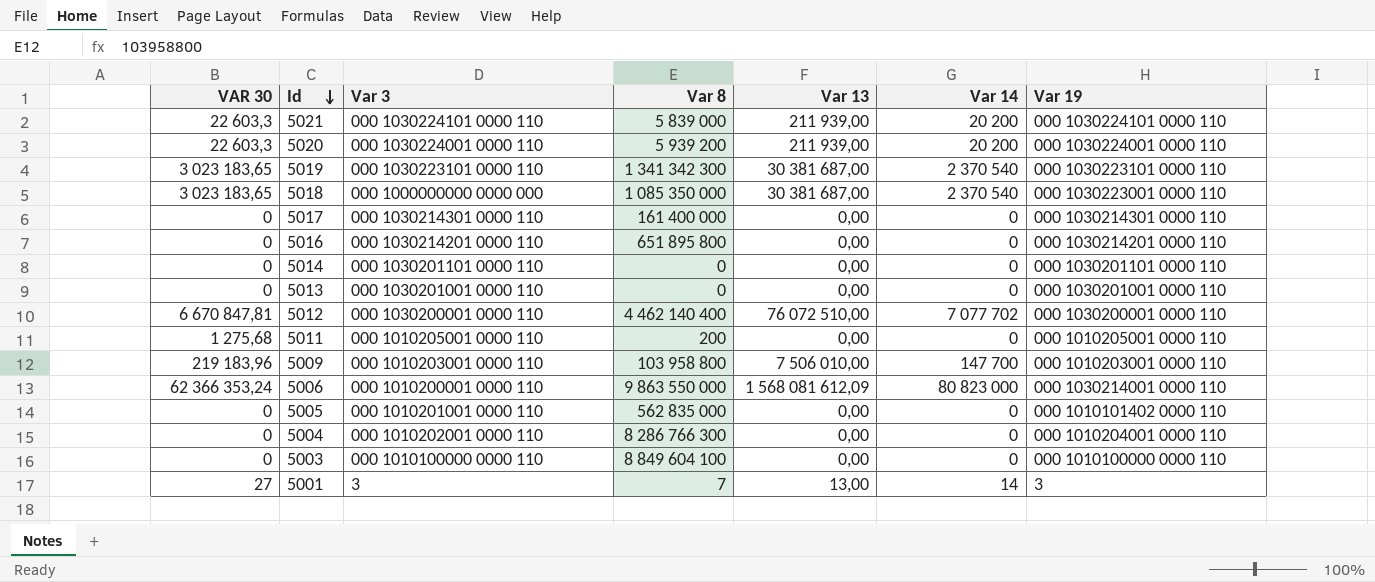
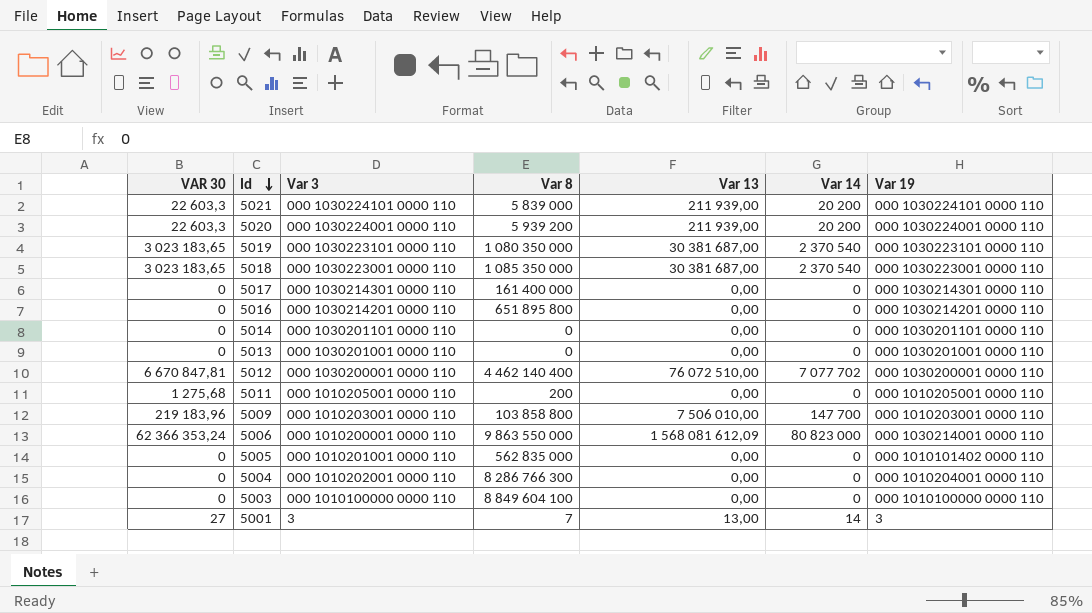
5019 | Var 8: 1 341 342 300 -> 1 080 350 000
5018 | Var 3: 000 1000000000 0000 000 -> 000 1030223001 0000 110
5009 | Var 8: 103 958 800 -> 103 858 800

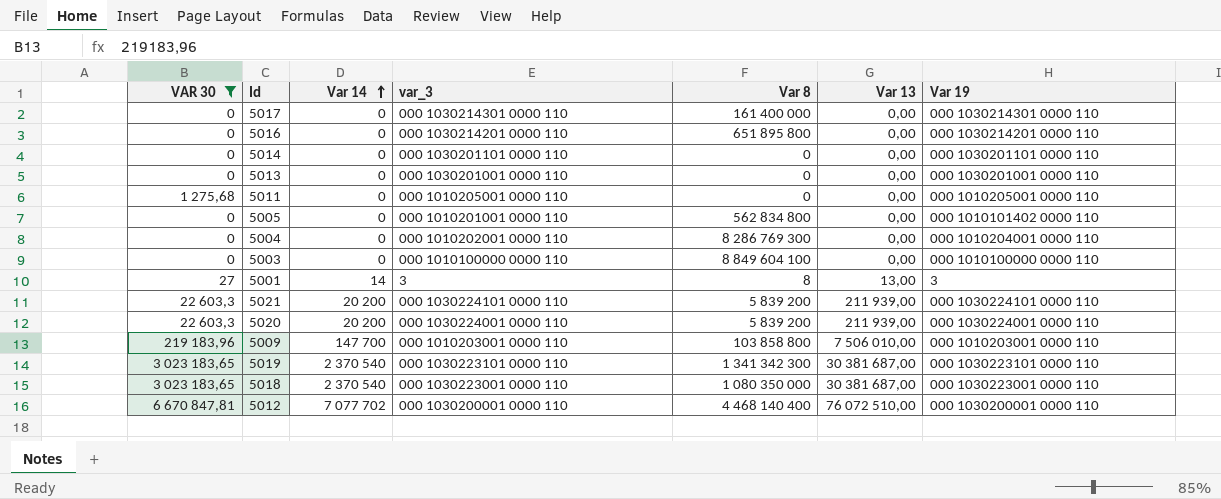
filter: none -> VAR 30 != 62 366 353,24
row order: Id descending -> Var 14 ascending
column Var 14 | position: 6 -> 3
column name: Var 3 -> var_3
5011 | Var 8: 200 -> 0
5005 | Var 8: 562 835 000 -> 562 834 800
5004 | Var 8: 8 286 766 300 -> 8 286 769 300
5001 | Var 8: 7 -> 8
5021 | Var 8: 5 839 000 -> 5 839 200
5020 | Var 8: 5 939 200 -> 5 839 200
5019 | Var 8: 1 080 350 000 -> 1 341 342 300
5018 | Var 8: 1 085 350 000 -> 1 080 350 000
5012 | Var 8: 4 462 140 400 -> 4 468 140 400

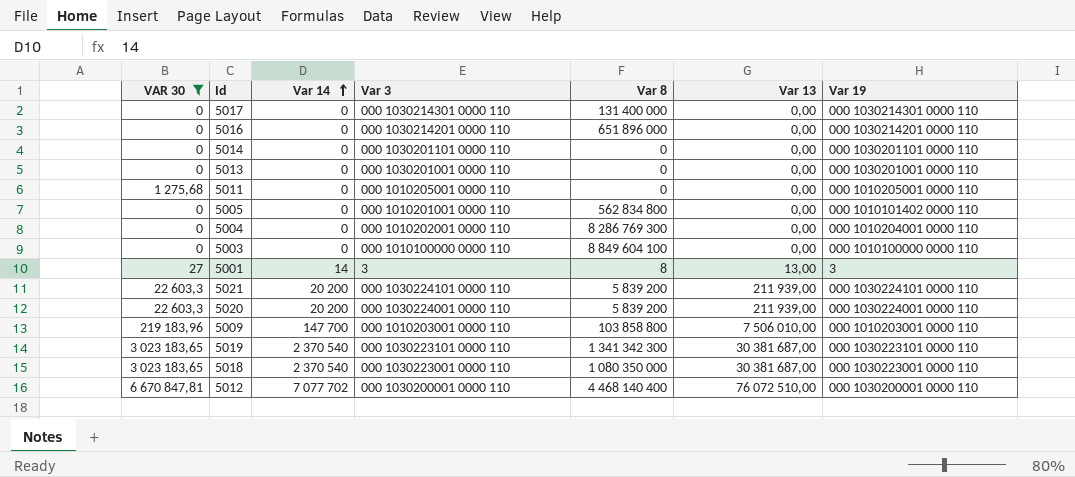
column name: var_3 -> Var 3
5017 | Var 8: 161 400 000 -> 131 400 000
5016 | Var 8: 651 895 800 -> 651 896 000

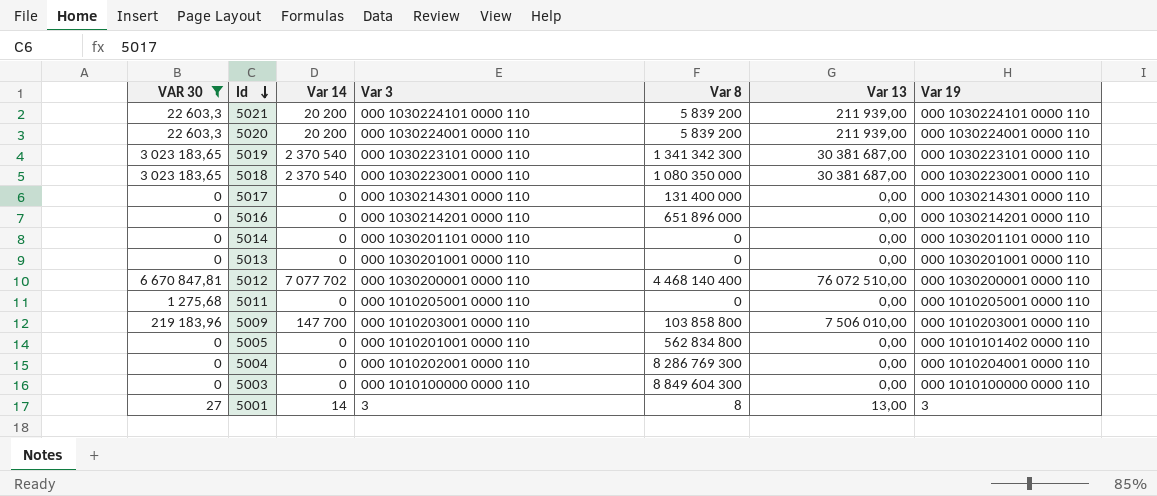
row order: Var 14 ascending -> Id descending
5003 | Var 8: 8 849 604 100 -> 8 849 604 300

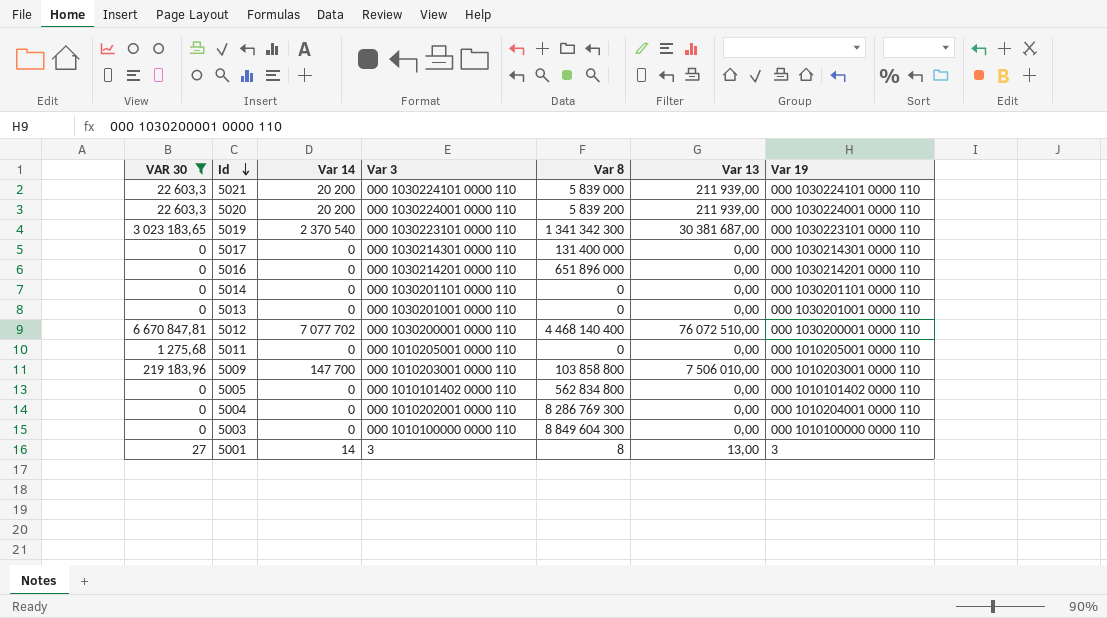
row 5018: 3 023 183,65 | 2 370 540 | 000 1030223001 0000 110 | 1 080 350 000 | 30 381 687,00 | 000 1030223001 0000 110 -> none
5021 | Var 8: 5 839 200 -> 5 839 000
5005 | Var 3: 000 1010201001 0000 110 -> 000 1010101402 0000 110

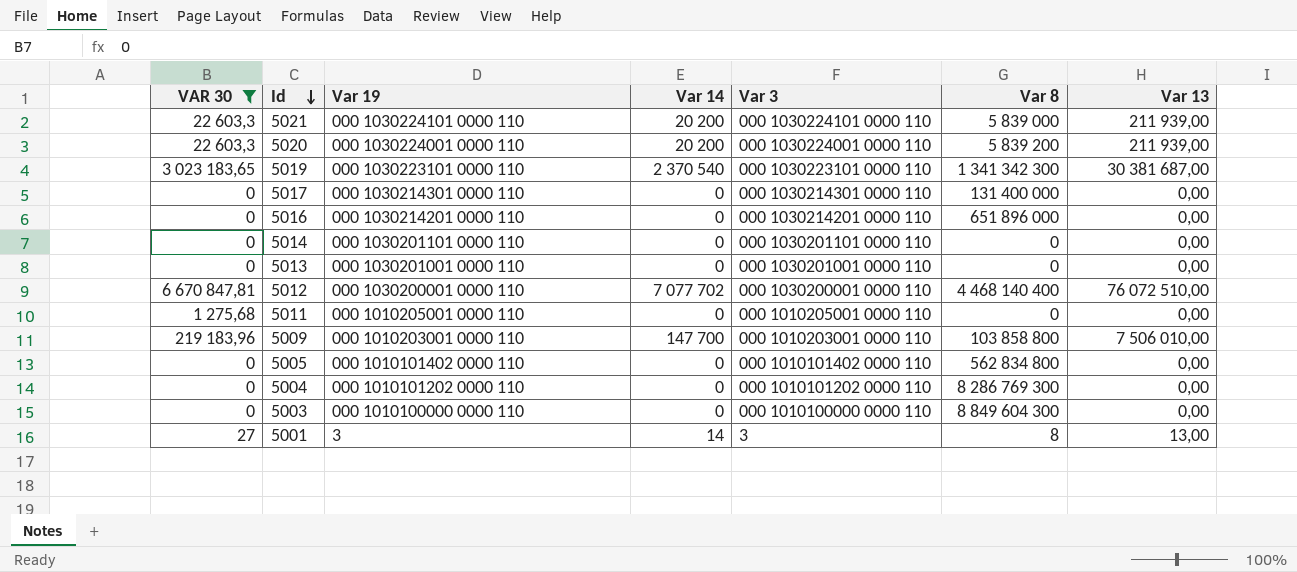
column Var 19 | position: 7 -> 3
5004 | Var 19: 000 1010204001 0000 110 -> 000 1010101202 0000 110
5004 | Var 3: 000 1010202001 0000 110 -> 000 1010101202 0000 110

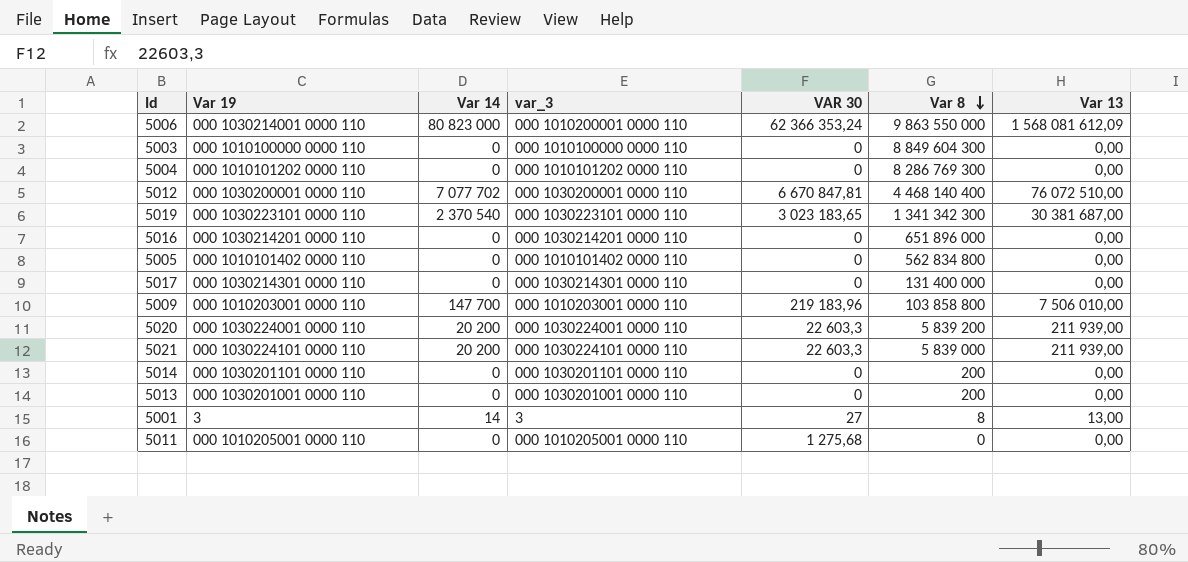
filter: VAR 30 != 62 366 353,24 -> none
row order: Id descending -> Var 8 descending
column name: Var 3 -> var_3
column VAR 30 | position: 1 -> 5
5014 | Var 8: 0 -> 200
5013 | Var 8: 0 -> 200

